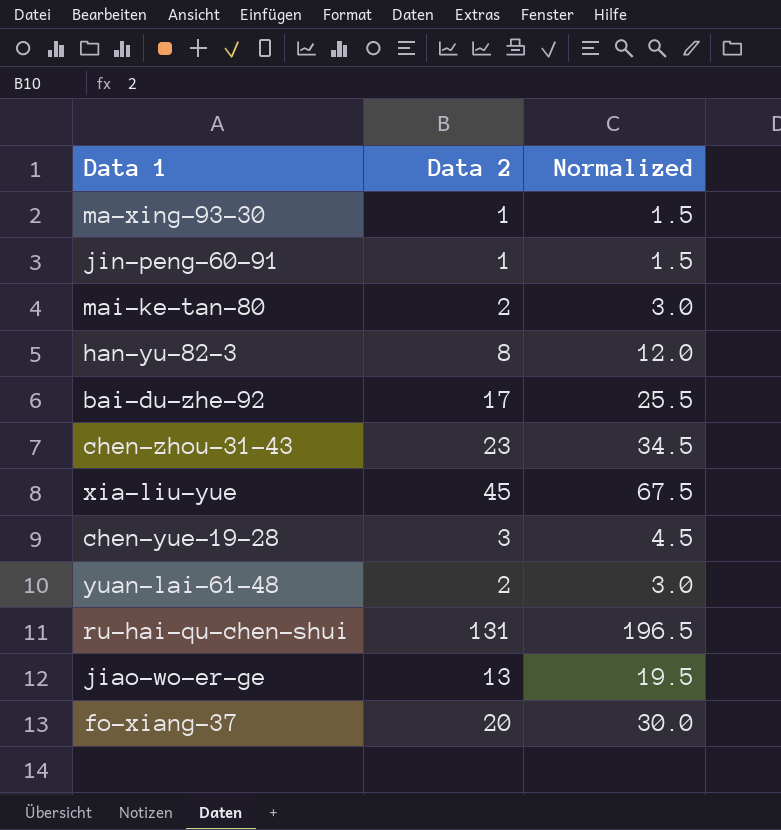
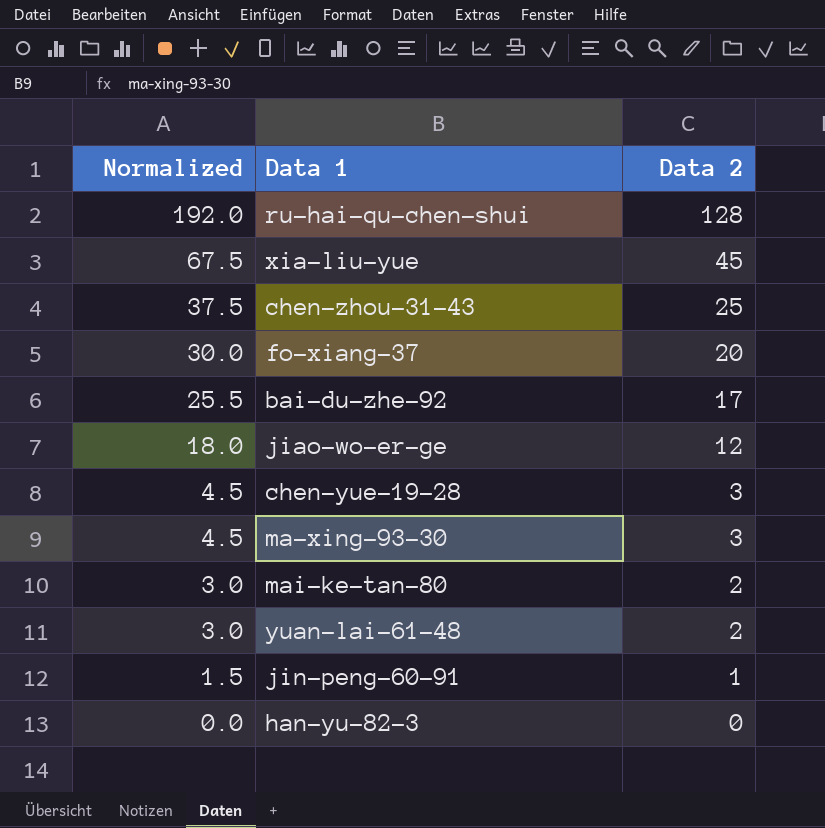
row order: none -> Normalized descending
column Normalized | position: 3 -> 1
ru-hai-qu-chen-shui | Normalized: 196.5 -> 192.0
ru-hai-qu-chen-shui | Data 2: 131 -> 128
chen-zhou-31-43 | Normalized: 34.5 -> 37.5
chen-zhou-31-43 | Data 2: 23 -> 25
jiao-wo-er-ge | Normalized: 19.5 -> 18.0
jiao-wo-er-ge | Data 2: 13 -> 12
ma-xing-93-30 | Normalized: 1.5 -> 4.5
ma-xing-93-30 | Data 2: 1 -> 3
han-yu-82-3 | Normalized: 12.0 -> 0.0
han-yu-82-3 | Data 2: 8 -> 0

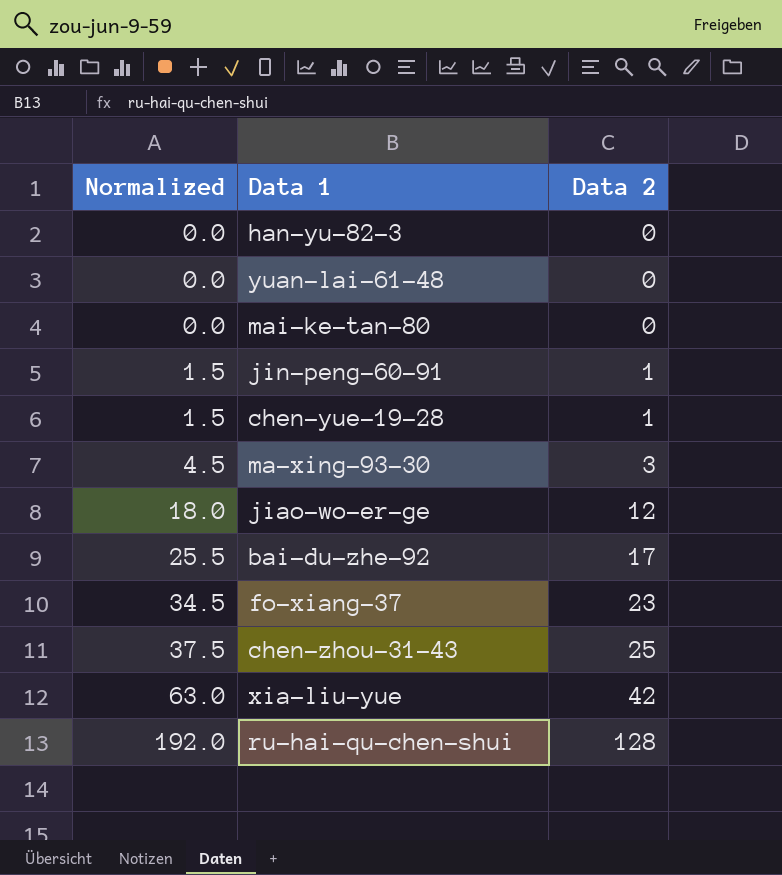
row order: Normalized descending -> Normalized ascending
yuan-lai-61-48 | Normalized: 3.0 -> 0.0
yuan-lai-61-48 | Data 2: 2 -> 0
mai-ke-tan-80 | Normalized: 3.0 -> 0.0
mai-ke-tan-80 | Data 2: 2 -> 0
chen-yue-19-28 | Normalized: 4.5 -> 1.5
chen-yue-19-28 | Data 2: 3 -> 1
fo-xiang-37 | Normalized: 30.0 -> 34.5
fo-xiang-37 | Data 2: 20 -> 23
xia-liu-yue | Normalized: 67.5 -> 63.0
xia-liu-yue | Data 2: 45 -> 42

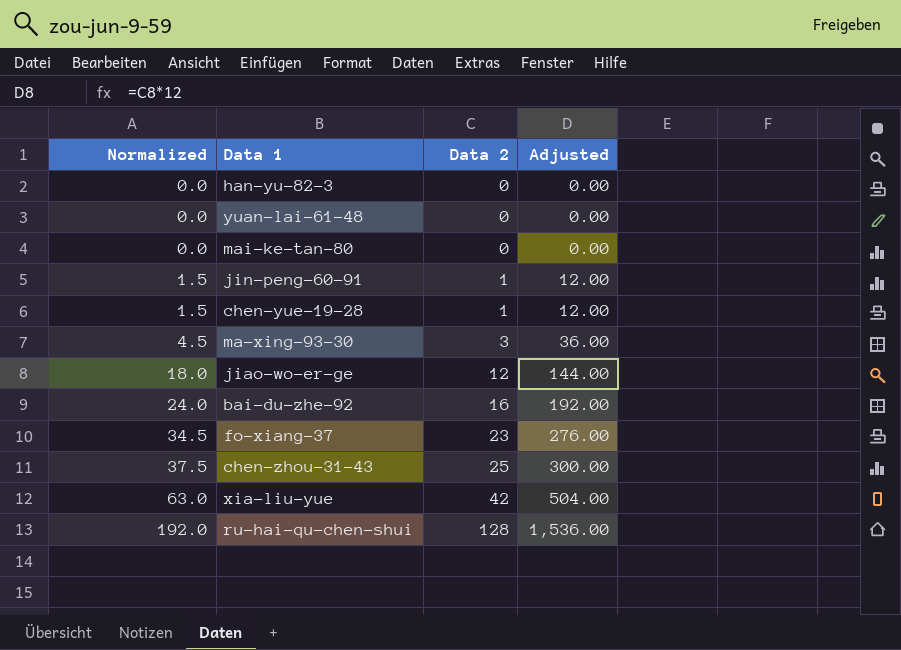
column Adjusted | formula: none -> [Data 2] * 12
bai-du-zhe-92 | Normalized: 25.5 -> 24.0
bai-du-zhe-92 | Data 2: 17 -> 16

